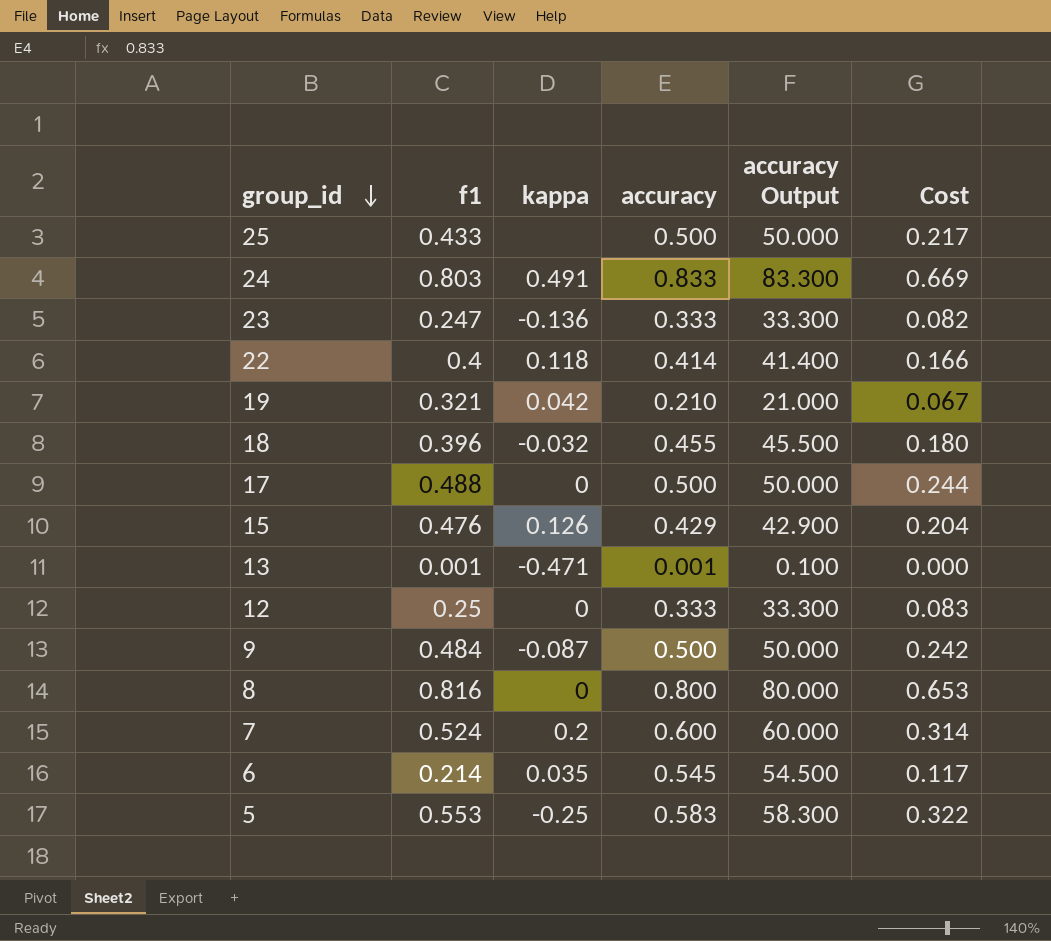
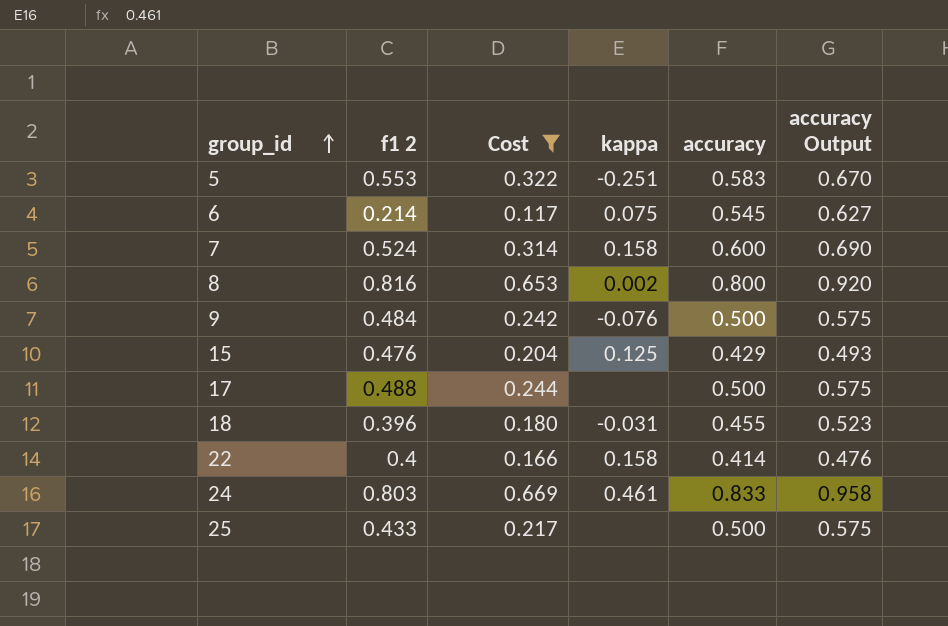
filter: none -> Cost >= 0.117
row order: group_id descending -> group_id ascending
column name: f1 -> f1 2
column Cost | position: 6 -> 3
column accuracy Output | formula: [accuracy] * 100 -> [accuracy] * 1.15
5 | kappa: -0.25 -> -0.251
6 | kappa: 0.035 -> 0.075
7 | kappa: 0.2 -> 0.158
8 | kappa: 0 -> 0.002
9 | kappa: -0.087 -> -0.076
15 | kappa: 0.126 -> 0.125
17 | kappa: 0 -> none
18 | kappa: -0.032 -> -0.031
22 | kappa: 0.118 -> 0.158
24 | kappa: 0.491 -> 0.461

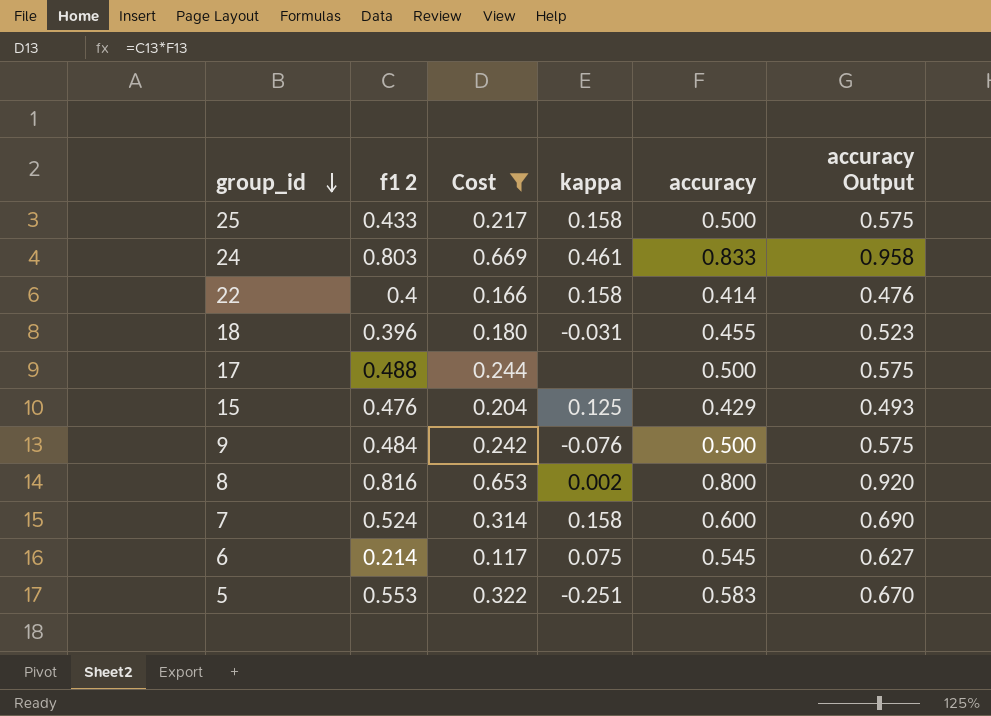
row order: group_id ascending -> group_id descending
25 | kappa: none -> 0.158

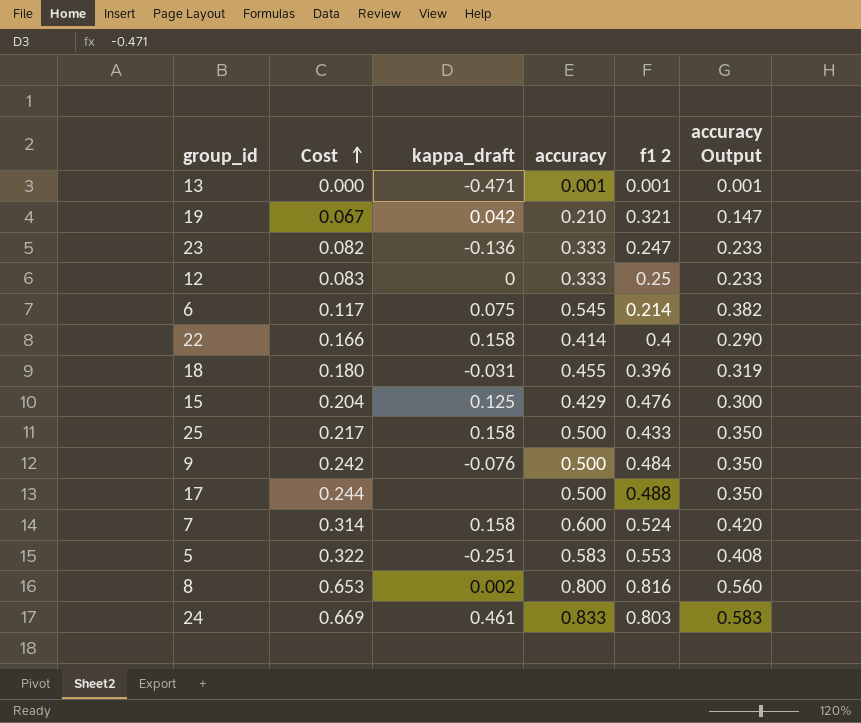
filter: Cost >= 0.117 -> none
row order: group_id descending -> Cost ascending
column name: kappa -> kappa_draft
column f1 2 | position: 2 -> 5
column accuracy Output | formula: [accuracy] * 1.15 -> [accuracy] * 0.7

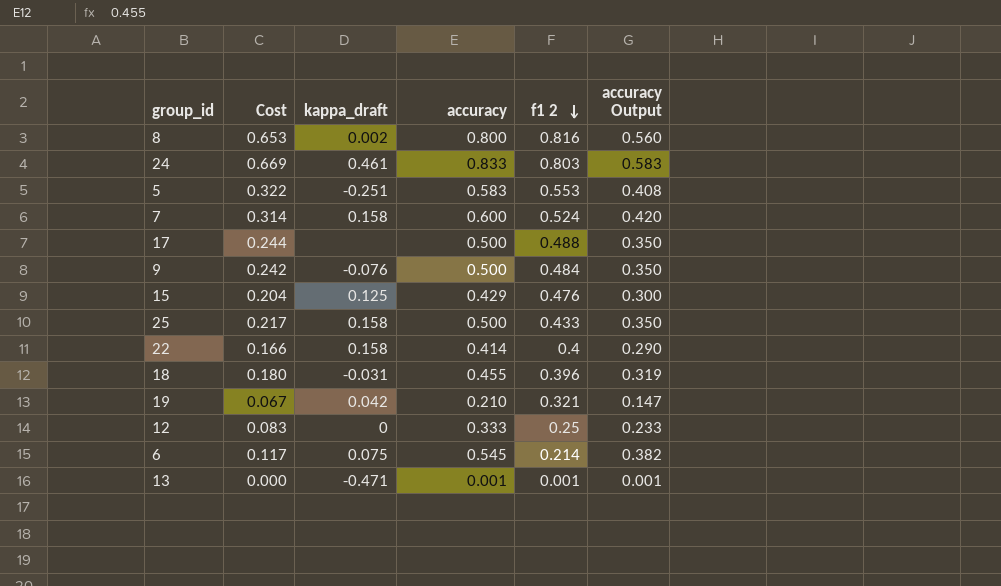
row order: Cost ascending -> f1 2 descending
row 23: 0.082 | -0.136 | 0.333 | 0.247 | 0.233 -> none

